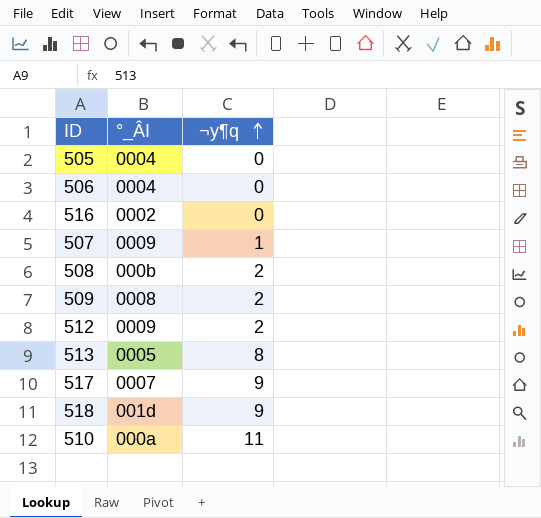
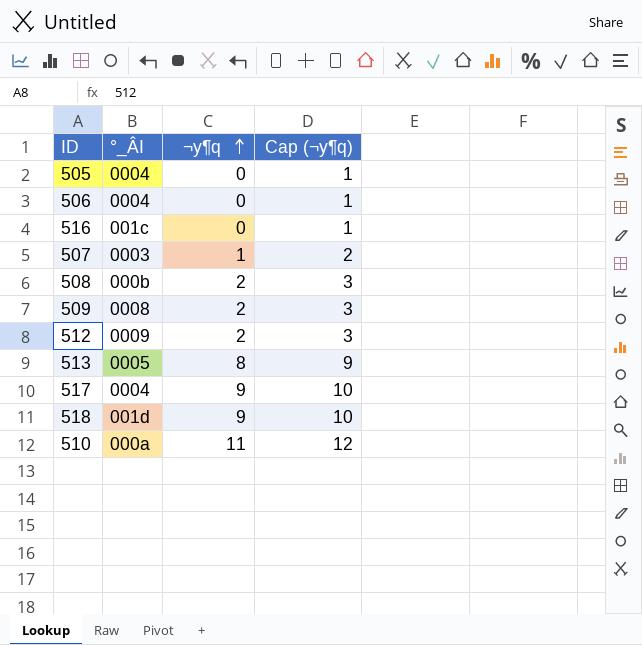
column Cap (¬y¶q) | formula: none -> [¬y¶q] + 1
516 | °_ÂI: 0002 -> 001c
507 | °_ÂI: 0009 -> 0003
517 | °_ÂI: 0007 -> 0004

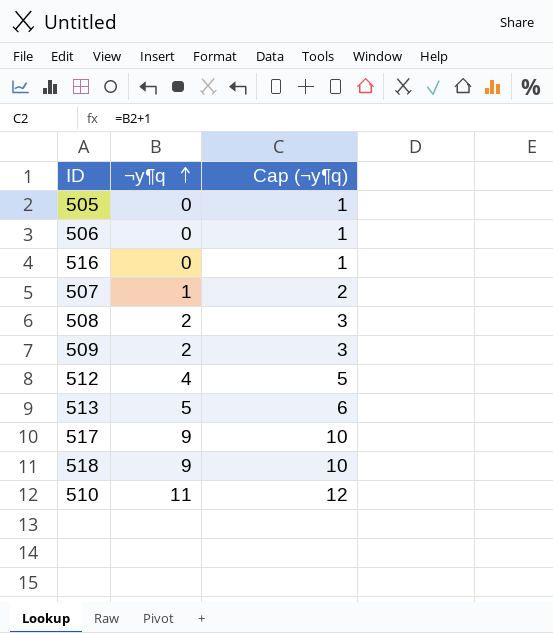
column °_ÂI | position: 2 -> none
512 | ¬y¶q: 2 -> 4
512 | Cap (¬y¶q): 3 -> 5
513 | ¬y¶q: 8 -> 5
513 | Cap (¬y¶q): 9 -> 6

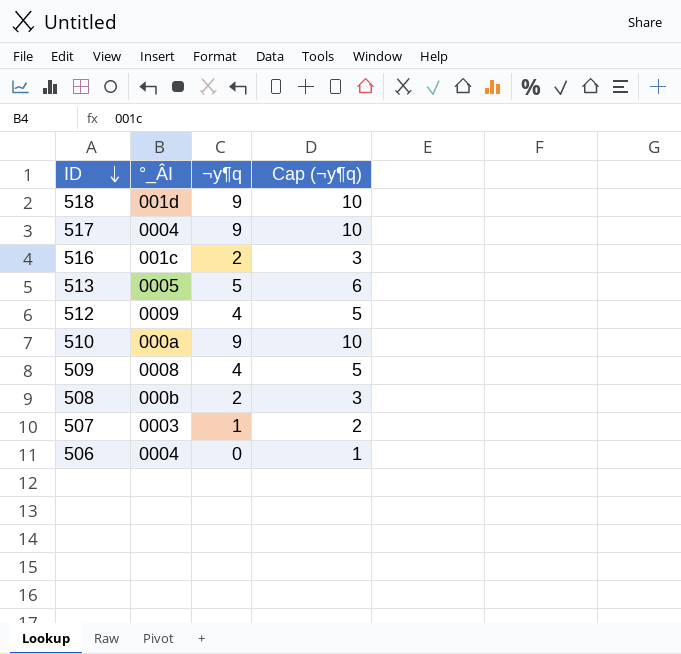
row order: ¬y¶q ascending -> ID descending
column °_ÂI | position: none -> 2
row 505: 0 | 1 -> none
516 | ¬y¶q: 0 -> 2
516 | Cap (¬y¶q): 1 -> 3
510 | ¬y¶q: 11 -> 9
510 | Cap (¬y¶q): 12 -> 10
509 | ¬y¶q: 2 -> 4
509 | Cap (¬y¶q): 3 -> 5

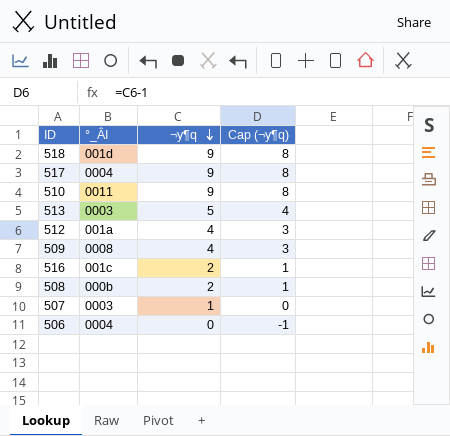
row order: ID descending -> ¬y¶q descending
column Cap (¬y¶q) | formula: [¬y¶q] + 1 -> [¬y¶q] - 1
510 | °_ÂI: 000a -> 0011
513 | °_ÂI: 0005 -> 0003
512 | °_ÂI: 0009 -> 001a

